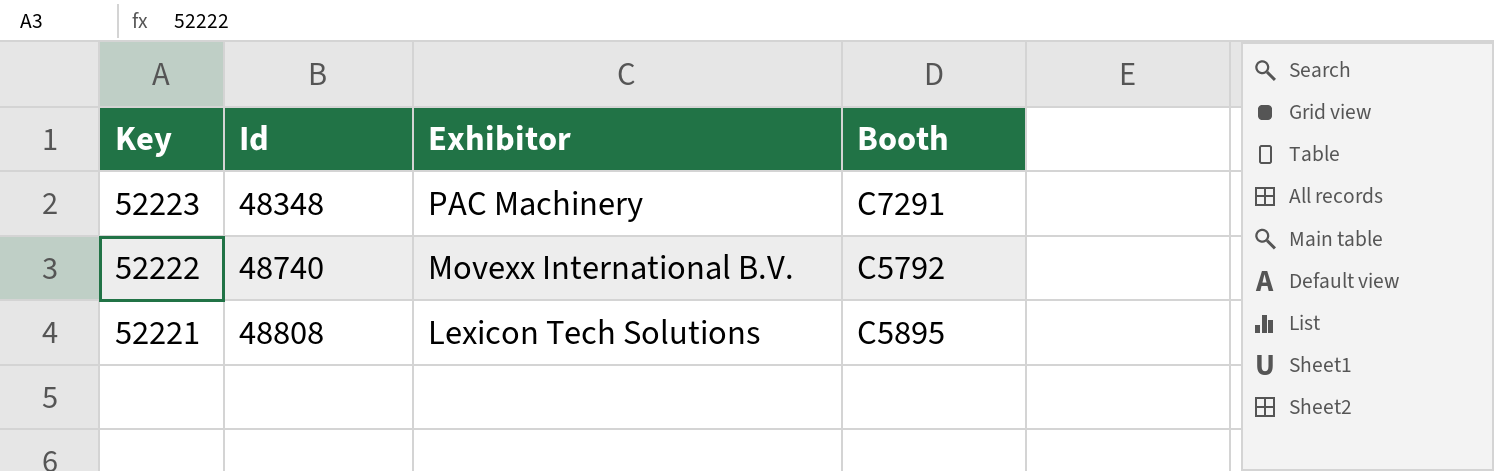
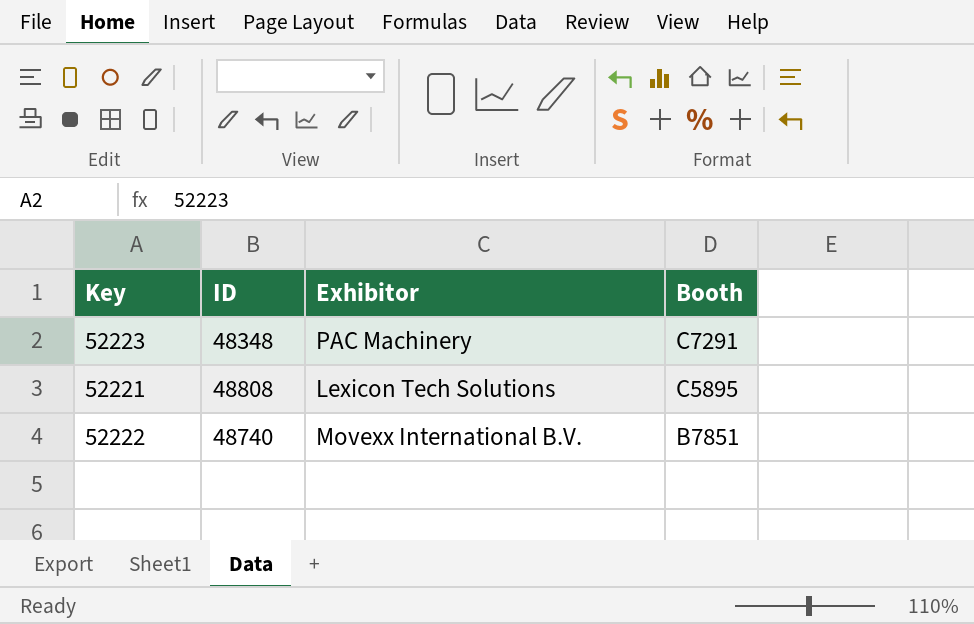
row order: Key descending -> Booth descending
column name: Id -> ID
52222 | Booth: C5792 -> B7851

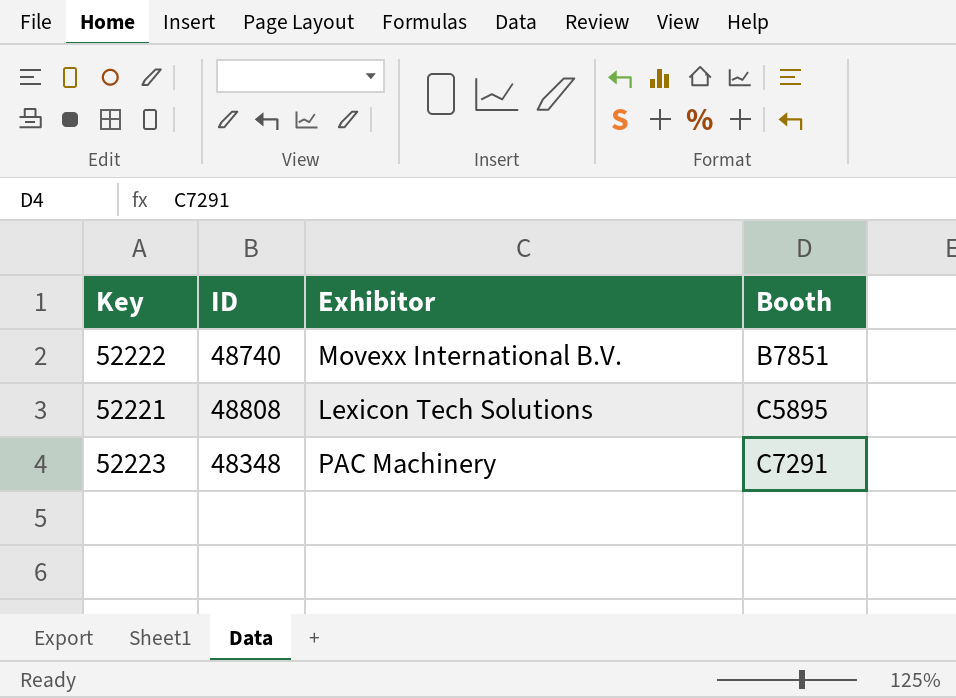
row order: Booth descending -> Booth ascending

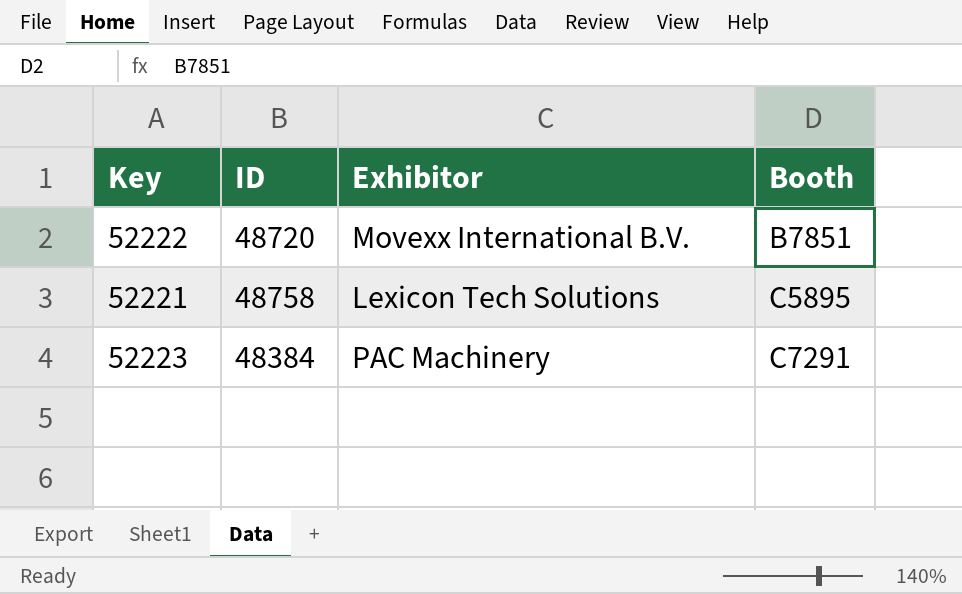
52222 | ID: 48740 -> 48720
52221 | ID: 48808 -> 48758
52223 | ID: 48348 -> 48384

